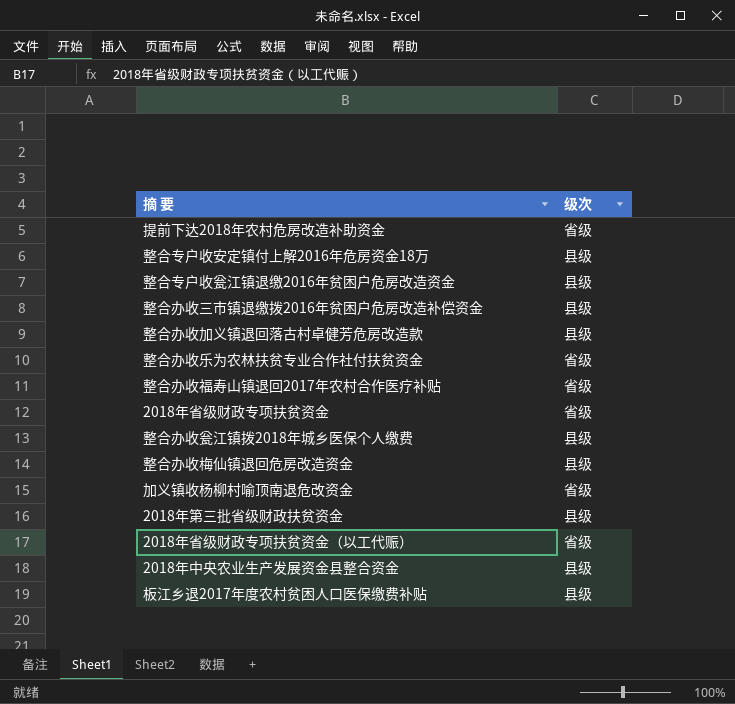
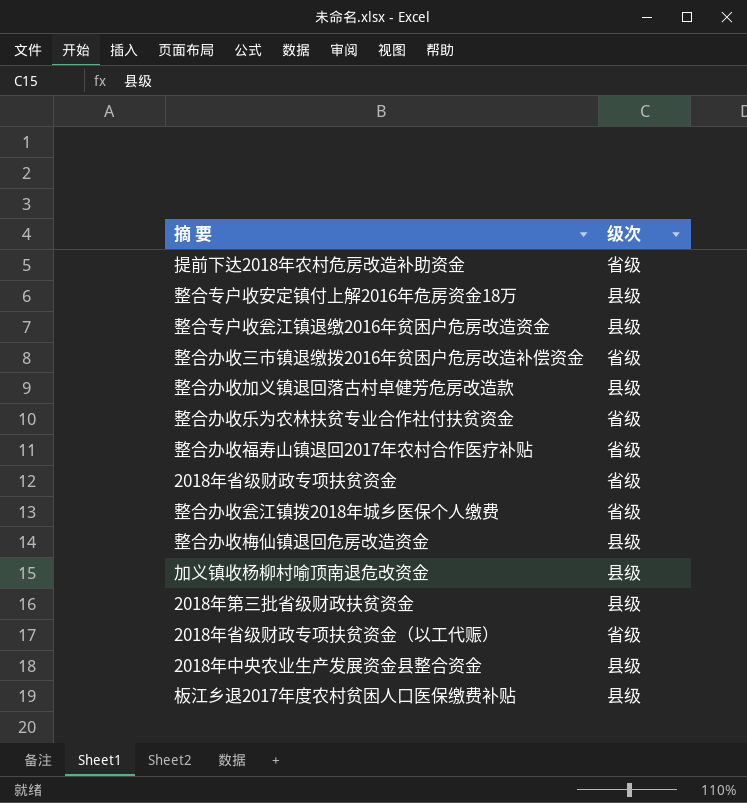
整合办收三市镇退缴拨2016年贫困户危房改造补偿资金 | 级次: 县级 -> 省级
整合办收瓮江镇拨2018年城乡医保个人缴费 | 级次: 县级 -> 省级
加义镇收杨柳村喻顶南退危改资金 | 级次: 省级 -> 县级

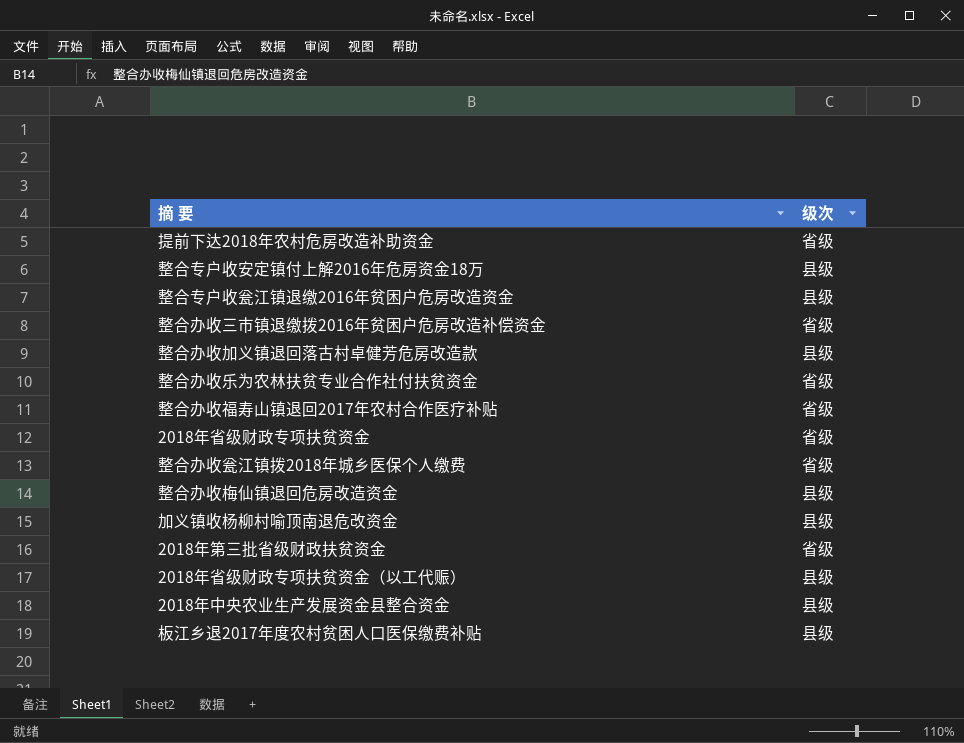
2018年第三批省级财政扶贫资金 | 级次: 县级 -> 省级
2018年省级财政专项扶贫资金（以工代赈） | 级次: 省级 -> 县级

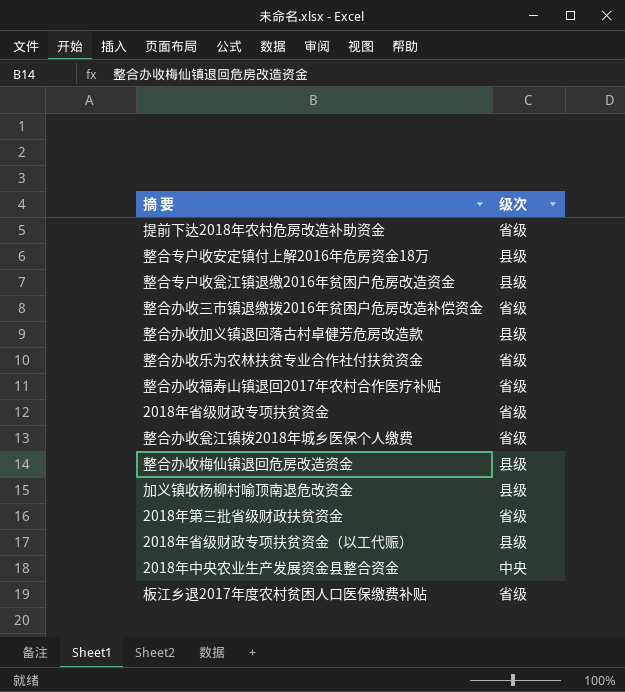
2018年中央农业生产发展资金县整合资金 | 级次: 县级 -> 中央
板江乡退2017年度农村贫困人口医保缴费补贴 | 级次: 县级 -> 省级

